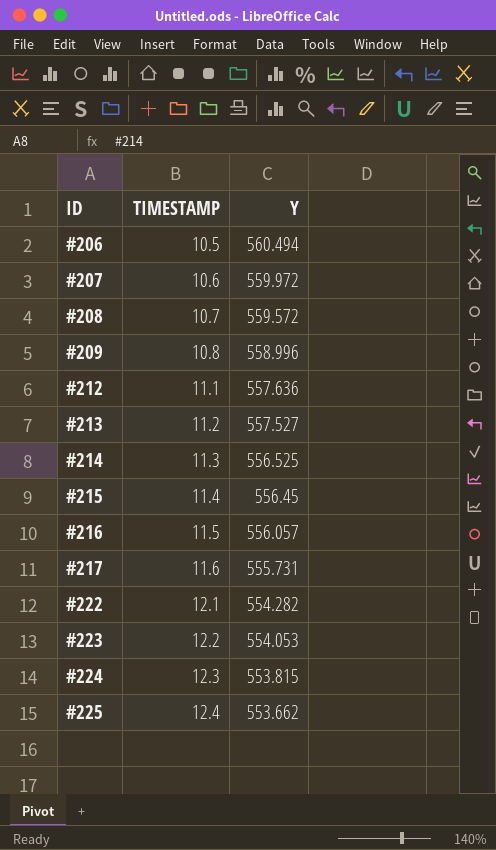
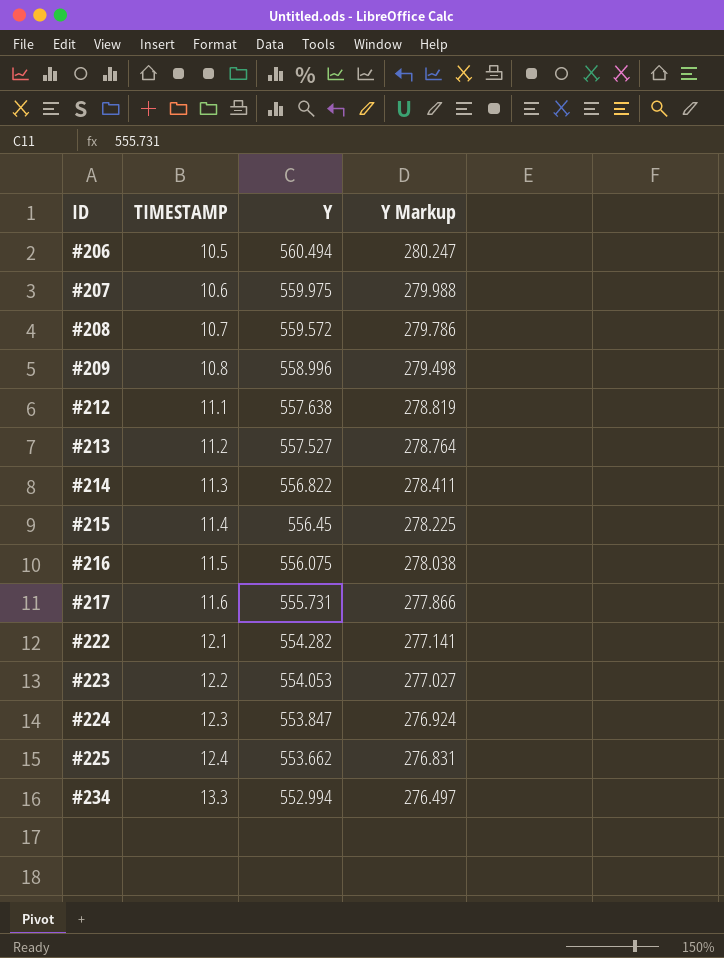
column Y Markup | formula: none -> [Y] * 0.5
#207 | Y: 559.972 -> 559.975
#212 | Y: 557.636 -> 557.638
#214 | Y: 556.525 -> 556.822
#216 | Y: 556.057 -> 556.075
#224 | Y: 553.815 -> 553.847
row #234: none -> 13.3 | 552.994 | 276.497

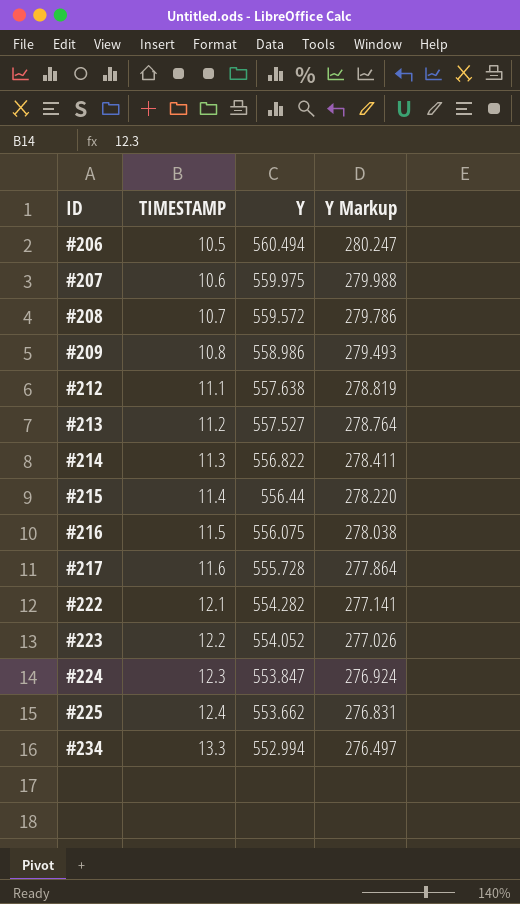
#209 | Y: 558.996 -> 558.986
#209 | Y Markup: 279.498 -> 279.493
#215 | Y: 556.45 -> 556.44
#215 | Y Markup: 278.225 -> 278.220
#217 | Y: 555.731 -> 555.728
#217 | Y Markup: 277.866 -> 277.864
#223 | Y: 554.053 -> 554.052
#223 | Y Markup: 277.027 -> 277.026

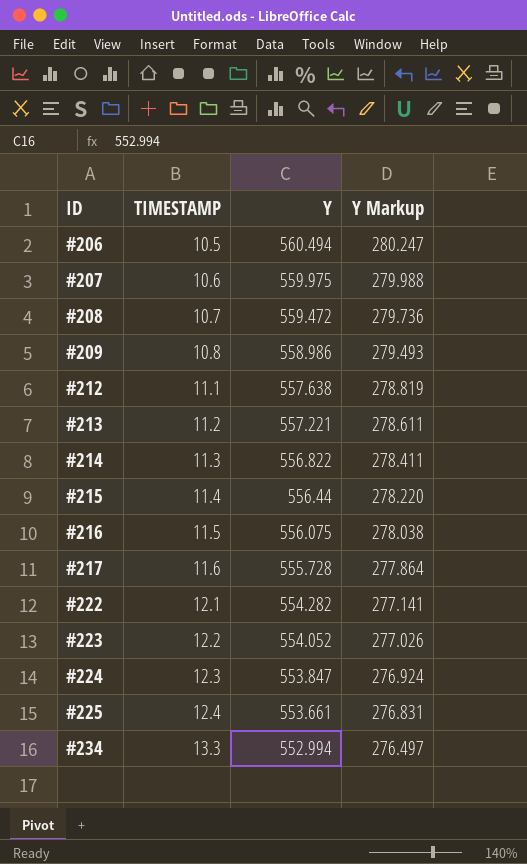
#208 | Y: 559.572 -> 559.472
#208 | Y Markup: 279.786 -> 279.736
#213 | Y: 557.527 -> 557.221
#213 | Y Markup: 278.764 -> 278.611
#225 | Y: 553.662 -> 553.661

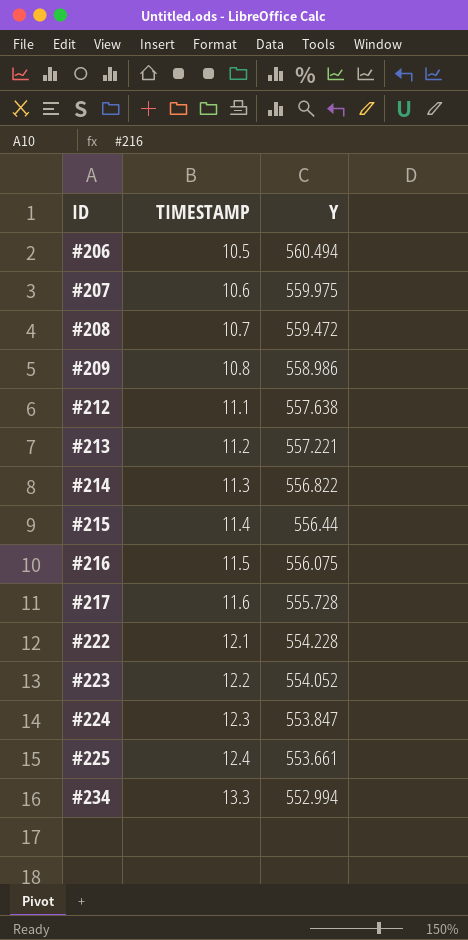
column Y Markup | formula: [Y] * 0.5 -> none
#222 | Y: 554.282 -> 554.228

